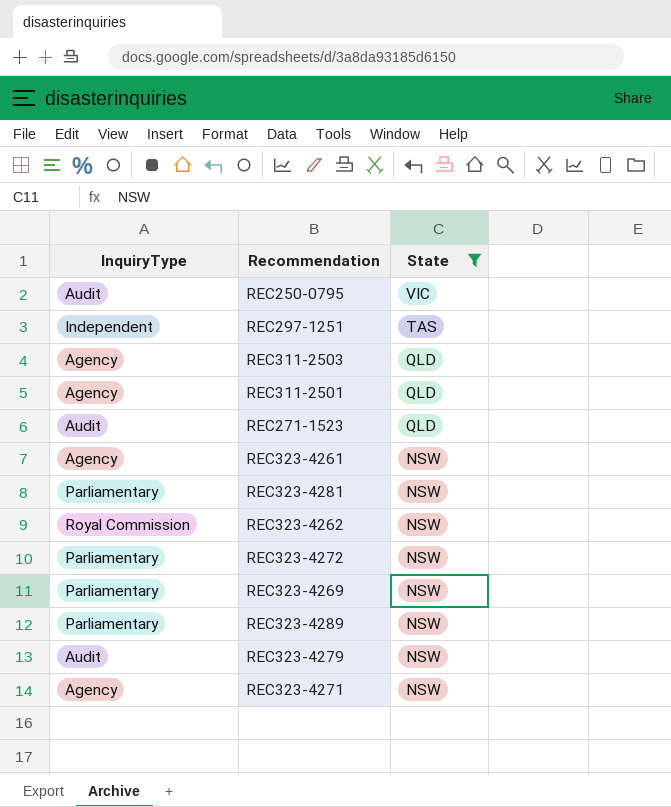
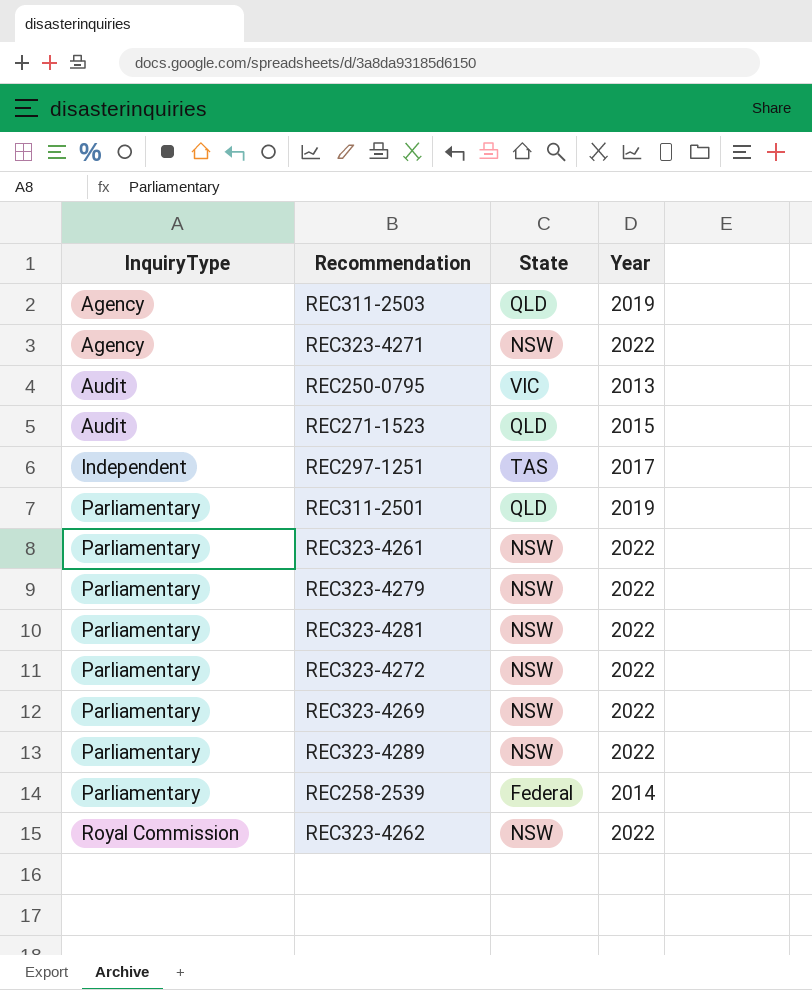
filter: State != Federal -> none
row order: State descending -> InquiryType ascending
column Year | position: none -> 4
REC311-2501 | InquiryType: Agency -> Parliamentary
REC323-4261 | InquiryType: Agency -> Parliamentary
REC323-4279 | InquiryType: Audit -> Parliamentary

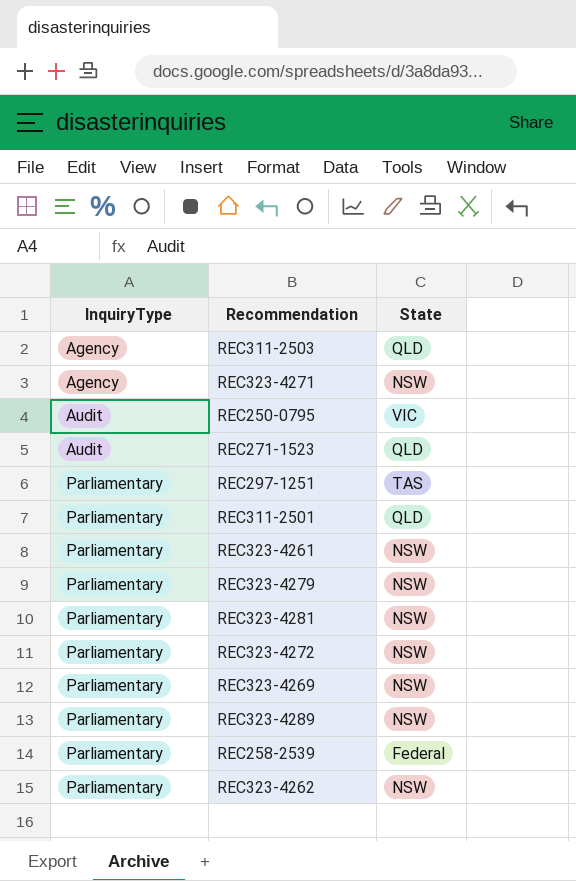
column Year | position: 4 -> none
REC297-1251 | InquiryType: Independent -> Parliamentary
REC323-4262 | InquiryType: Royal Commission -> Parliamentary

